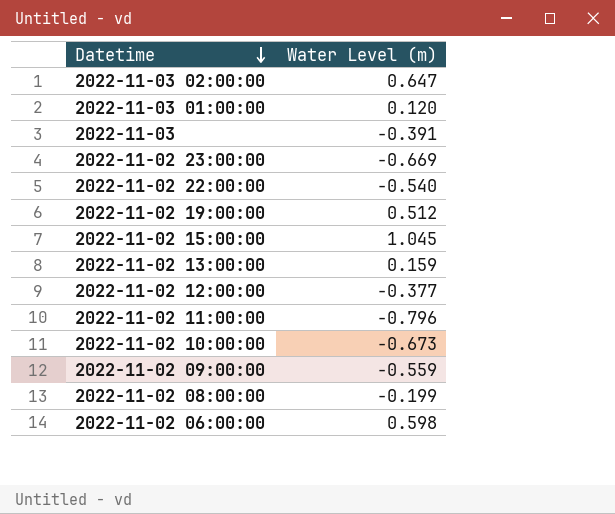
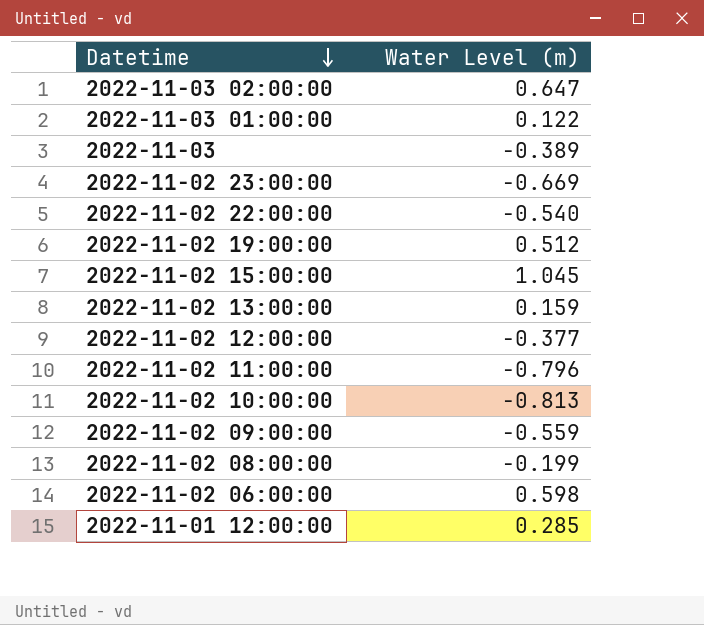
2022-11-03 01:00:00 | Water Level (m): 0.120 -> 0.122
2022-11-03 | Water Level (m): -0.391 -> -0.389
2022-11-02 10:00:00 | Water Level (m): -0.673 -> -0.813
row 2022-11-01 12:00:00: none -> 0.285

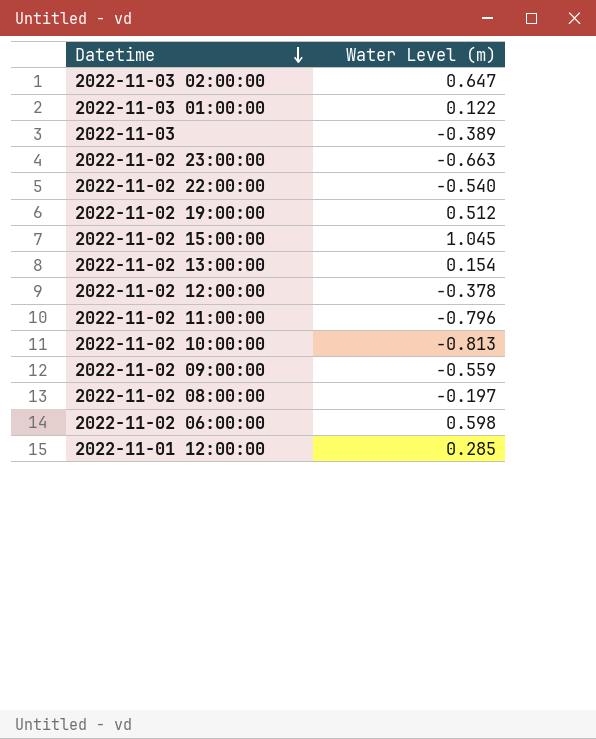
2022-11-02 23:00:00 | Water Level (m): -0.669 -> -0.663
2022-11-02 13:00:00 | Water Level (m): 0.159 -> 0.154
2022-11-02 12:00:00 | Water Level (m): -0.377 -> -0.378
2022-11-02 08:00:00 | Water Level (m): -0.199 -> -0.197

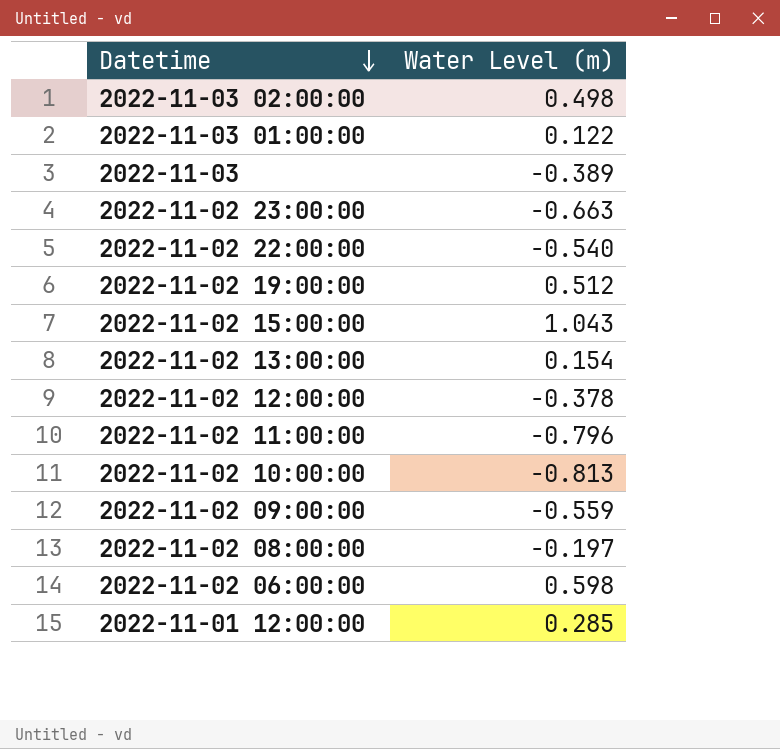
2022-11-03 02:00:00 | Water Level (m): 0.647 -> 0.498
2022-11-02 15:00:00 | Water Level (m): 1.045 -> 1.043

